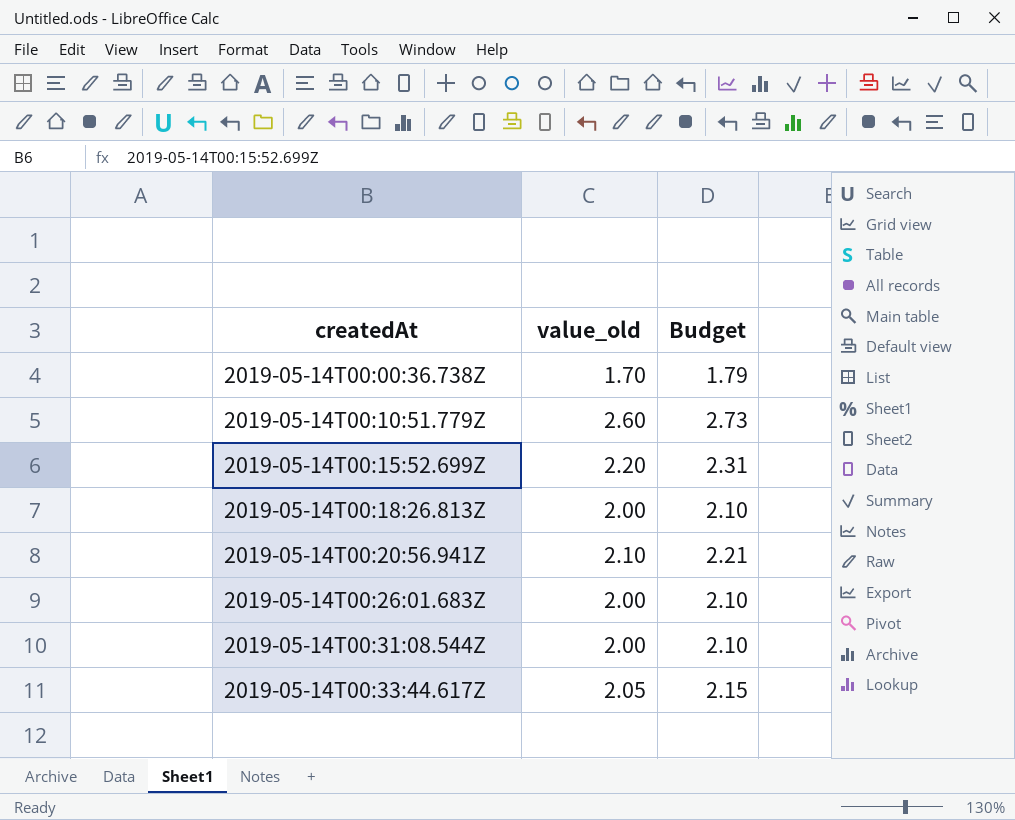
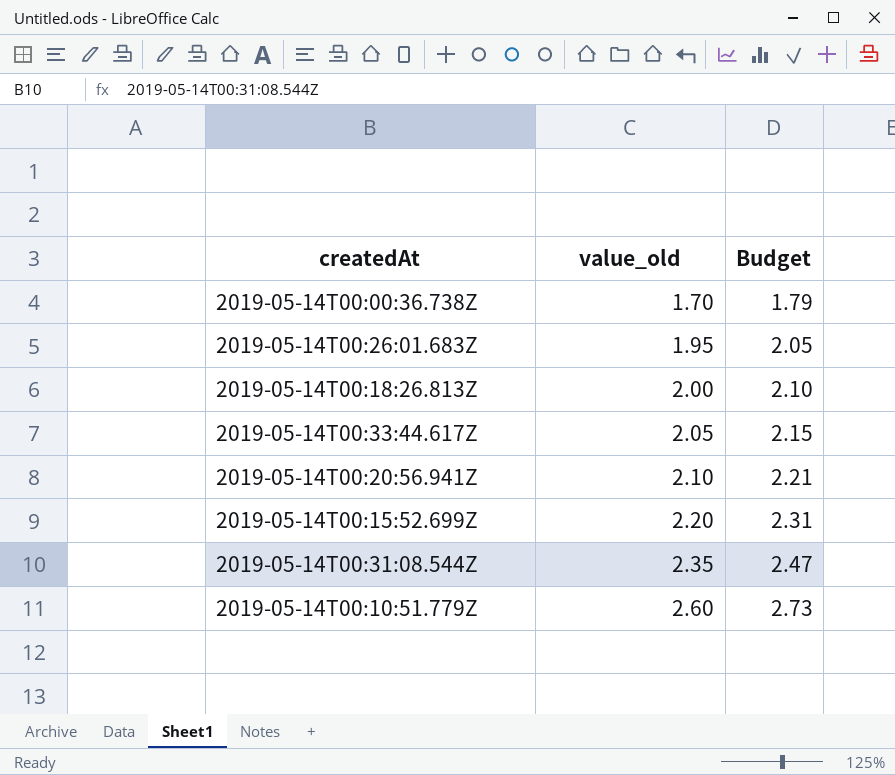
row order: createdAt ascending -> value_old ascending
2019-05-14T00:26:01.683Z | value_old: 2.00 -> 1.95
2019-05-14T00:26:01.683Z | Budget: 2.10 -> 2.05
2019-05-14T00:31:08.544Z | value_old: 2.00 -> 2.35
2019-05-14T00:31:08.544Z | Budget: 2.10 -> 2.47

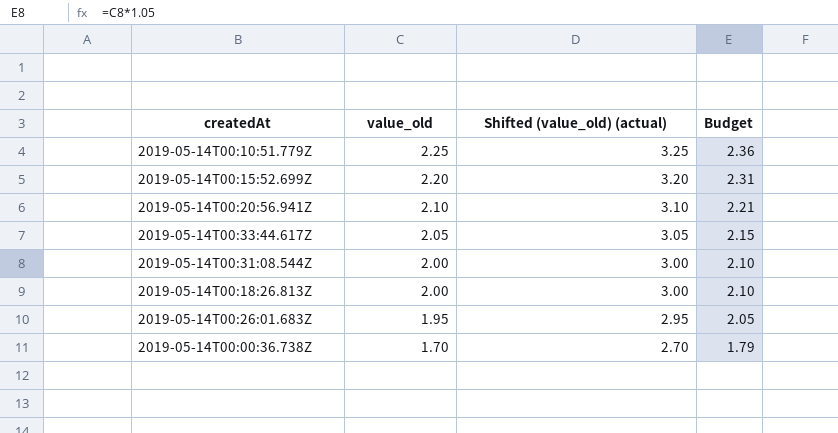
row order: value_old ascending -> value_old descending
column Shifted (value_old) (actual) | formula: none -> [value_old] + 1
2019-05-14T00:10:51.779Z | value_old: 2.60 -> 2.25
2019-05-14T00:10:51.779Z | Budget: 2.73 -> 2.36
2019-05-14T00:31:08.544Z | value_old: 2.35 -> 2.00
2019-05-14T00:31:08.544Z | Budget: 2.47 -> 2.10

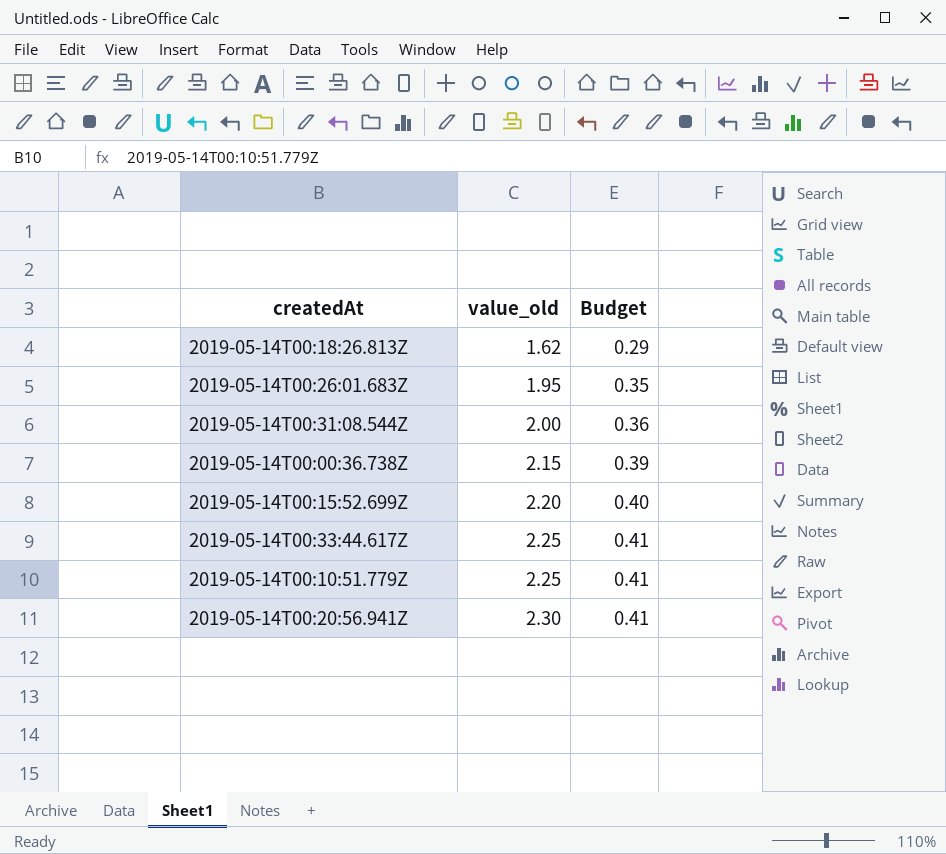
row order: value_old descending -> value_old ascending
column Shifted (value_old) (actual) | formula: [value_old] + 1 -> none
column Budget | formula: [value_old] * 1.05 -> [value_old] * 0.18
2019-05-14T00:18:26.813Z | value_old: 2.00 -> 1.62
2019-05-14T00:00:36.738Z | value_old: 1.70 -> 2.15
2019-05-14T00:33:44.617Z | value_old: 2.05 -> 2.25
2019-05-14T00:20:56.941Z | value_old: 2.10 -> 2.30

